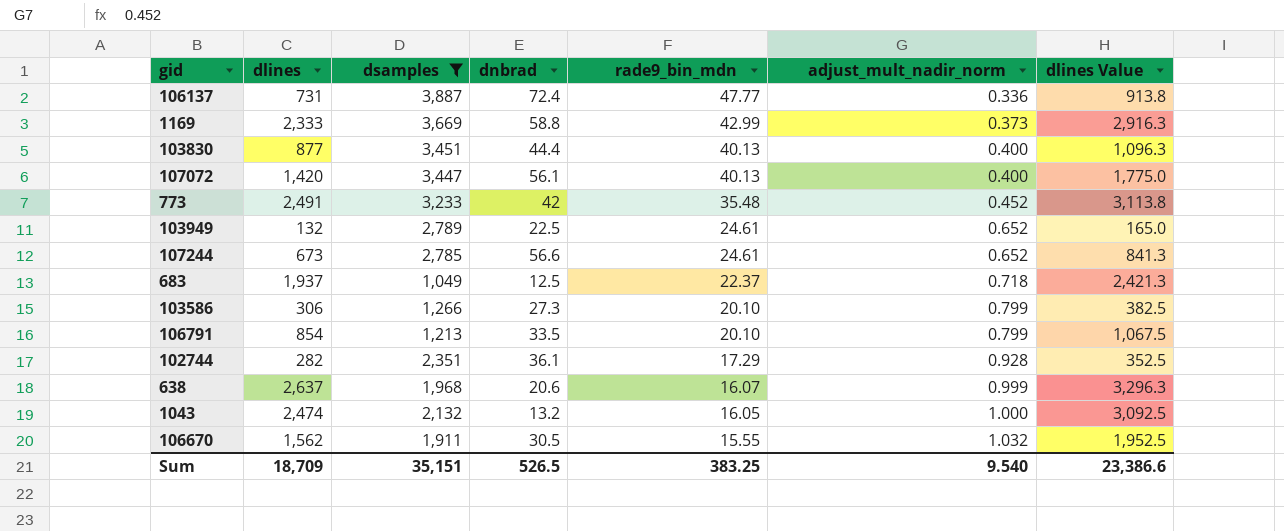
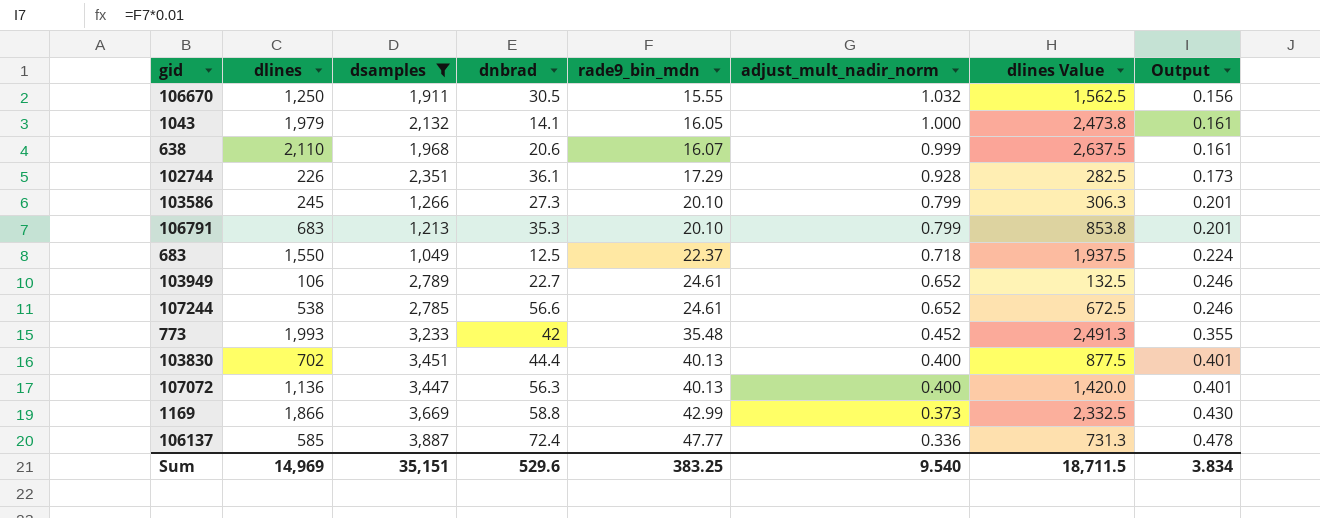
row order: rade9_bin_mdn descending -> rade9_bin_mdn ascending
column Output | formula: none -> [rade9_bin_mdn] * 0.01
106670 | dlines: 1,562 -> 1,250
106670 | dlines Value: 1,952.5 -> 1,562.5
1043 | dlines: 2,474 -> 1,979
1043 | dnbrad: 13.2 -> 14.1
1043 | dlines Value: 3,092.5 -> 2,473.8
638 | dlines: 2,637 -> 2,110
638 | dlines Value: 3,296.3 -> 2,637.5
102744 | dlines: 282 -> 226
102744 | dlines Value: 352.5 -> 282.5
103586 | dlines: 306 -> 245
103586 | dlines Value: 382.5 -> 306.3
106791 | dlines: 854 -> 683
106791 | dnbrad: 33.5 -> 35.3
106791 | dlines Value: 1,067.5 -> 853.8
683 | dlines: 1,937 -> 1,550
683 | dlines Value: 2,421.3 -> 1,937.5
103949 | dlines: 132 -> 106
103949 | dnbrad: 22.5 -> 22.7
103949 | dlines Value: 165.0 -> 132.5
107244 | dlines: 673 -> 538
107244 | dlines Value: 841.3 -> 672.5
773 | dlines: 2,491 -> 1,993
773 | dlines Value: 3,113.8 -> 2,491.3
103830 | dlines: 877 -> 702
103830 | dlines Value: 1,096.3 -> 877.5
107072 | dlines: 1,420 -> 1,136
107072 | dnbrad: 56.1 -> 56.3
107072 | dlines Value: 1,775.0 -> 1,420.0
1169 | dlines: 2,333 -> 1,866
1169 | dlines Value: 2,916.3 -> 2,332.5
106137 | dlines: 731 -> 585
106137 | dlines Value: 913.8 -> 731.3
Sum | dlines: 18,709 -> 14,969
Sum | dnbrad: 526.5 -> 529.6
Sum | dlines Value: 23,386.6 -> 18,711.5

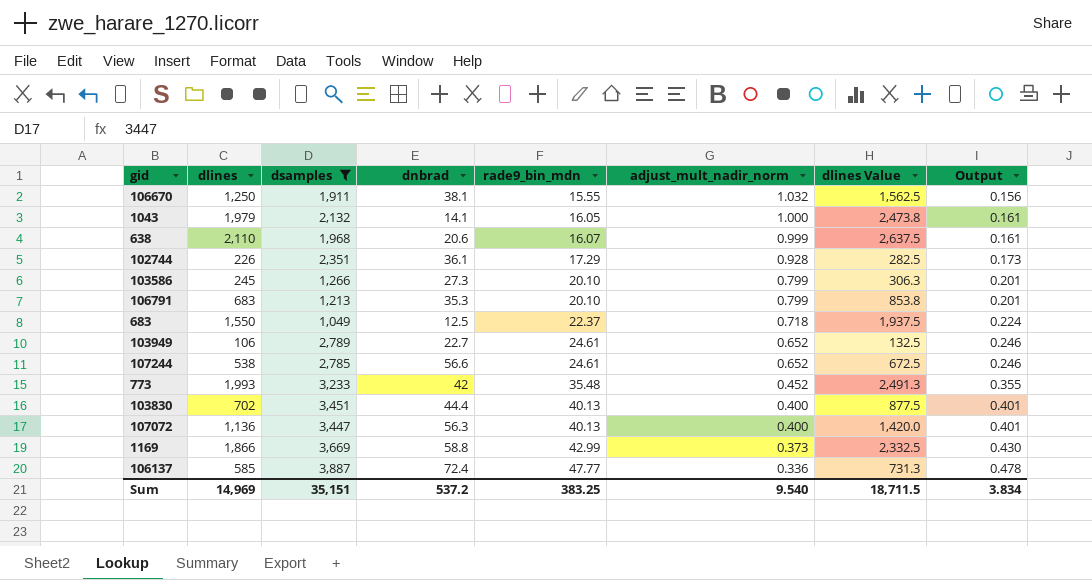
106670 | dnbrad: 30.5 -> 38.1
Sum | dnbrad: 529.6 -> 537.2

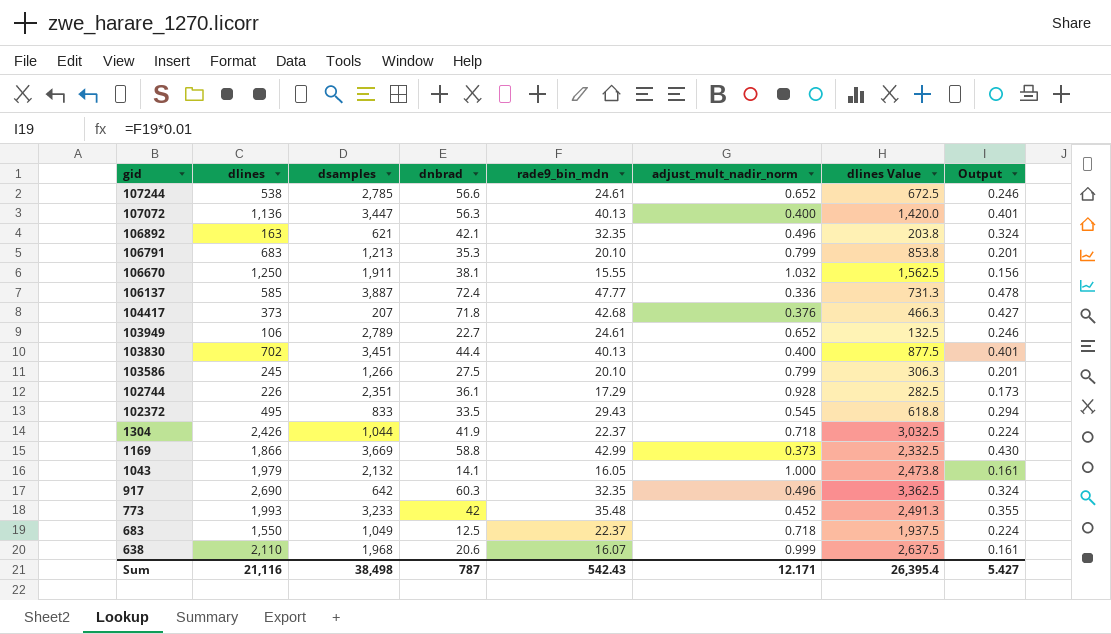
filter: dsamples >= 1,049 -> none
row order: rade9_bin_mdn ascending -> gid descending
103586 | dnbrad: 27.3 -> 27.5
Sum | dlines: 14,969 -> 21,116
Sum | dsamples: 35,151 -> 38,498
Sum | dnbrad: 537.2 -> 787
Sum | rade9_bin_mdn: 383.25 -> 542.43
Sum | adjust_mult_nadir_norm: 9.540 -> 12.171
Sum | dlines Value: 18,711.5 -> 26,395.4
Sum | Output: 3.834 -> 5.427

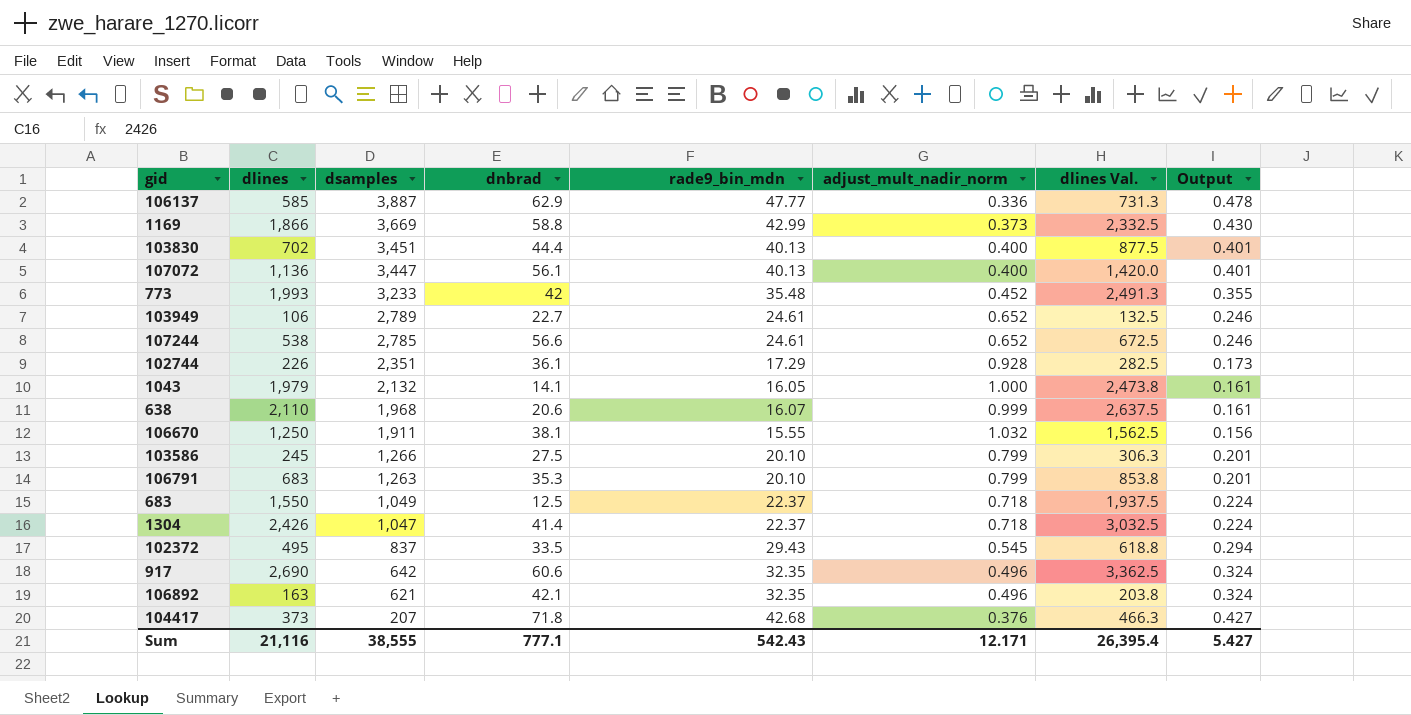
row order: gid descending -> dsamples descending
column name: dlines Value -> dlines Val.
106137 | dnbrad: 72.4 -> 62.9
107072 | dnbrad: 56.3 -> 56.1
106791 | dsamples: 1,213 -> 1,263
1304 | dsamples: 1,044 -> 1,047
1304 | dnbrad: 41.9 -> 41.4
102372 | dsamples: 833 -> 837
917 | dnbrad: 60.3 -> 60.6
Sum | dsamples: 38,498 -> 38,555
Sum | dnbrad: 787 -> 777.1

